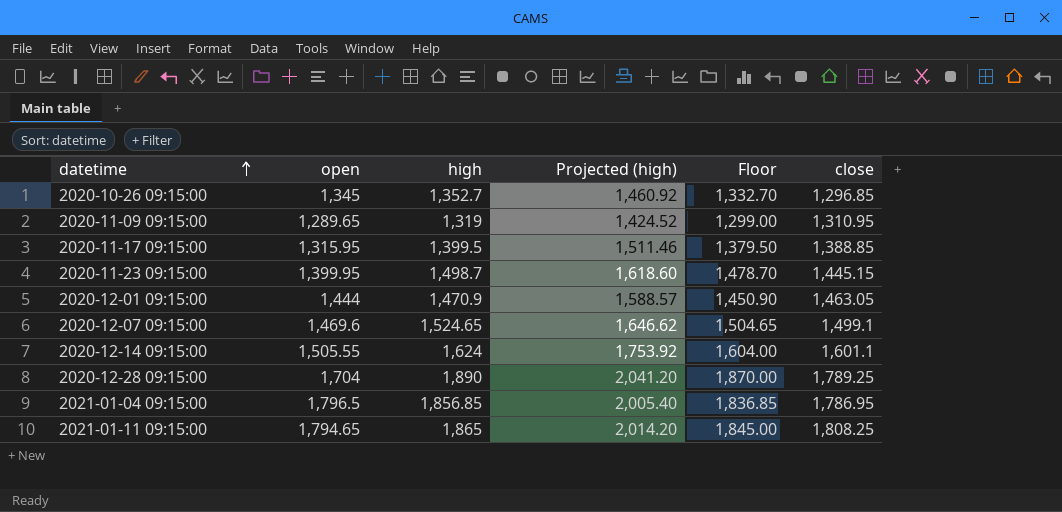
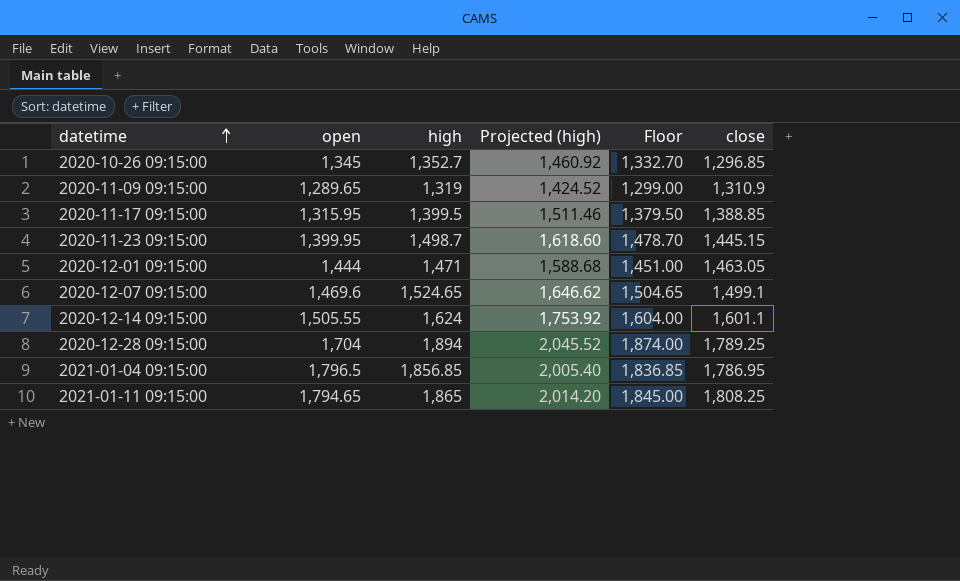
2020-11-09 09:15:00 | close: 1,310.95 -> 1,310.9
2020-12-01 09:15:00 | high: 1,470.9 -> 1,471
2020-12-01 09:15:00 | Projected (high): 1,588.57 -> 1,588.68
2020-12-01 09:15:00 | Floor: 1,450.90 -> 1,451.00
2020-12-28 09:15:00 | high: 1,890 -> 1,894
2020-12-28 09:15:00 | Projected (high): 2,041.20 -> 2,045.52
2020-12-28 09:15:00 | Floor: 1,870.00 -> 1,874.00

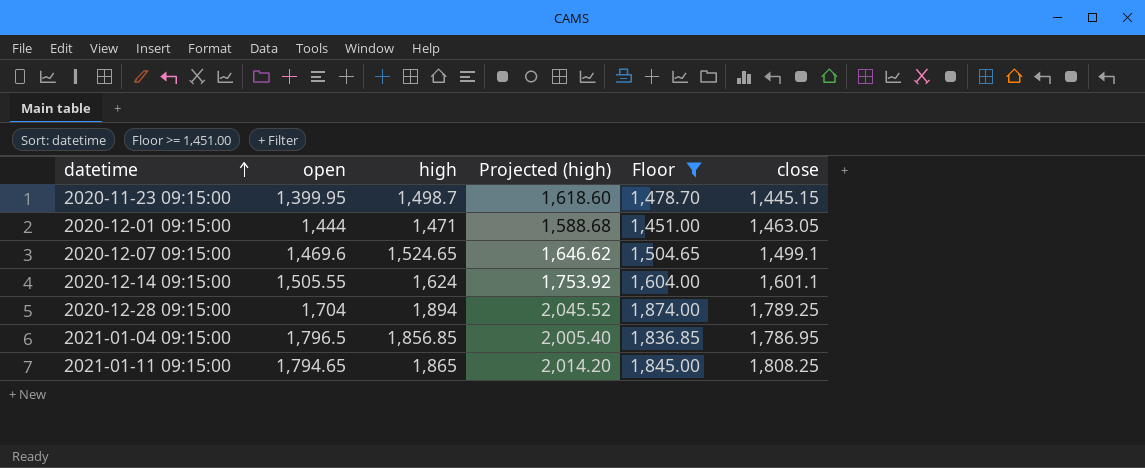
filter: none -> Floor >= 1,451.00

